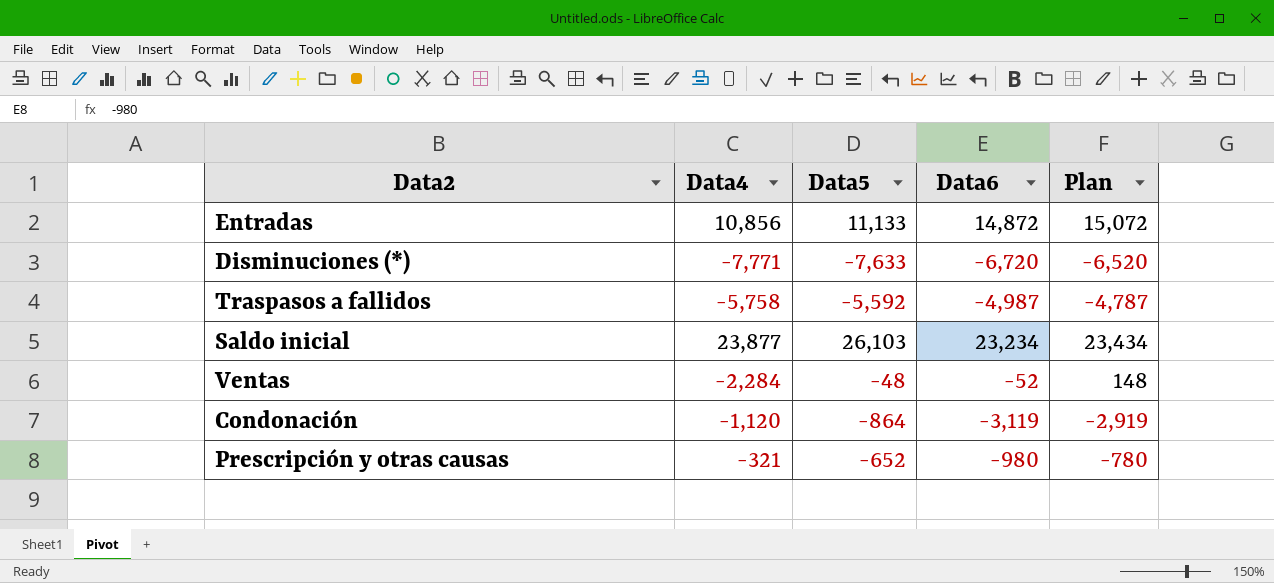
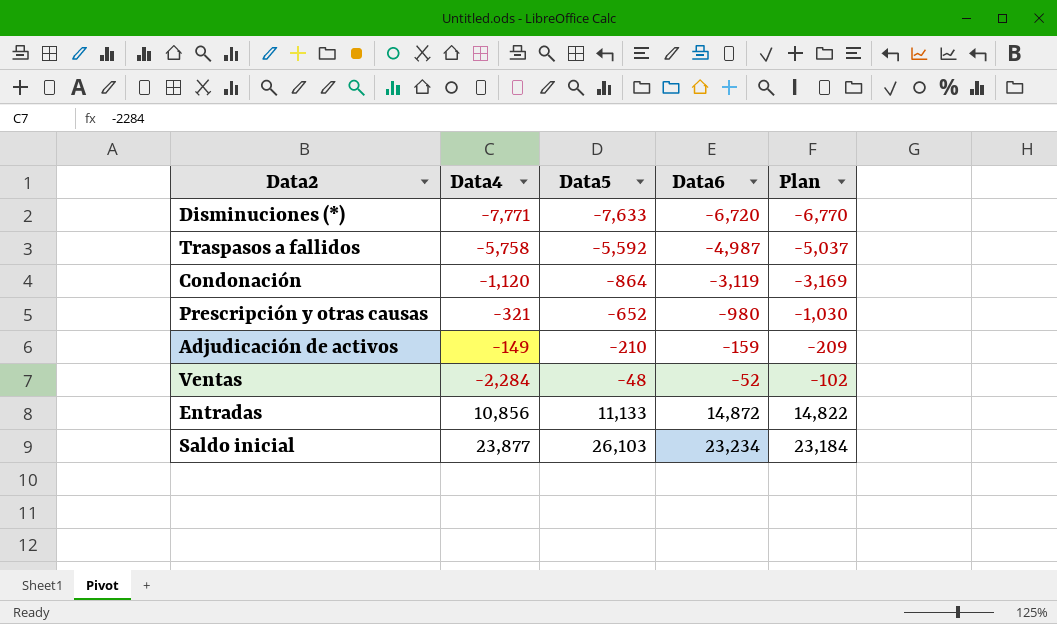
row order: none -> Data5 ascending
column Plan | formula: [Data6] + 200 -> [Data6] - 50
row Adjudicación de activos: none -> -149 | -210 | -159 | -209

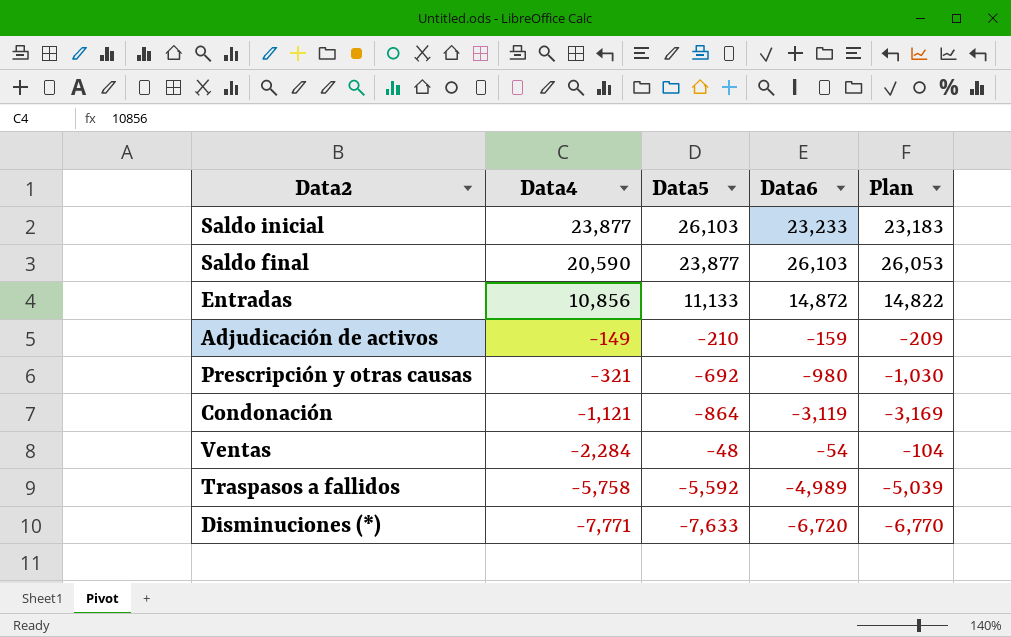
row order: Data5 ascending -> Data4 descending
Saldo inicial | Data6: 23,234 -> 23,233
Saldo inicial | Plan: 23,184 -> 23,183
row Saldo final: none -> 20,590 | 23,877 | 26,103 | 26,053
Prescripción y otras causas | Data5: -652 -> -692
Condonación | Data4: -1,120 -> -1,121
Ventas | Data6: -52 -> -54
Ventas | Plan: -102 -> -104
Traspasos a fallidos | Data6: -4,987 -> -4,989
Traspasos a fallidos | Plan: -5,037 -> -5,039

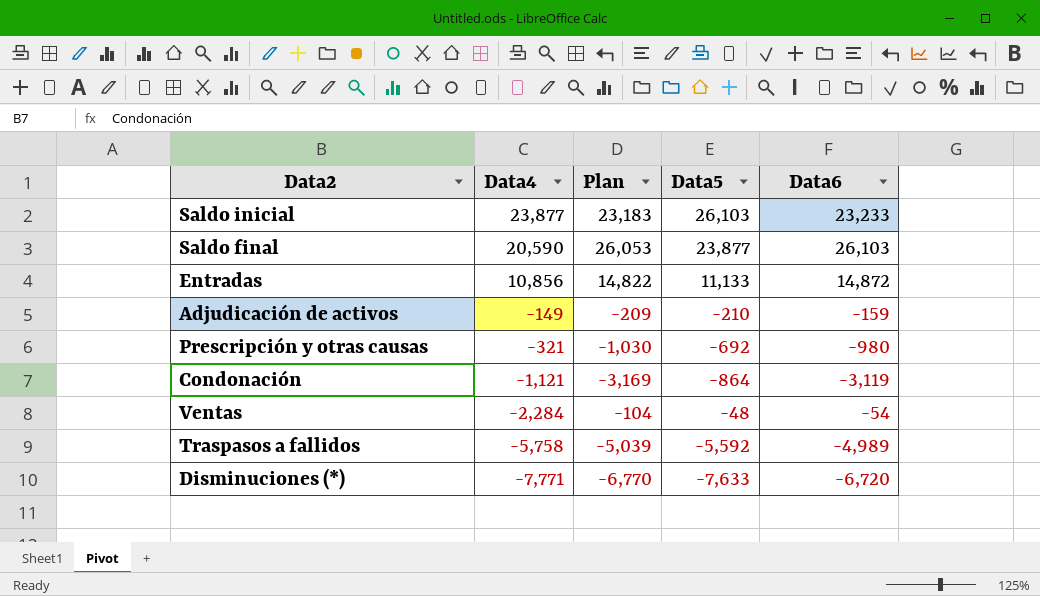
column Plan | position: 5 -> 3

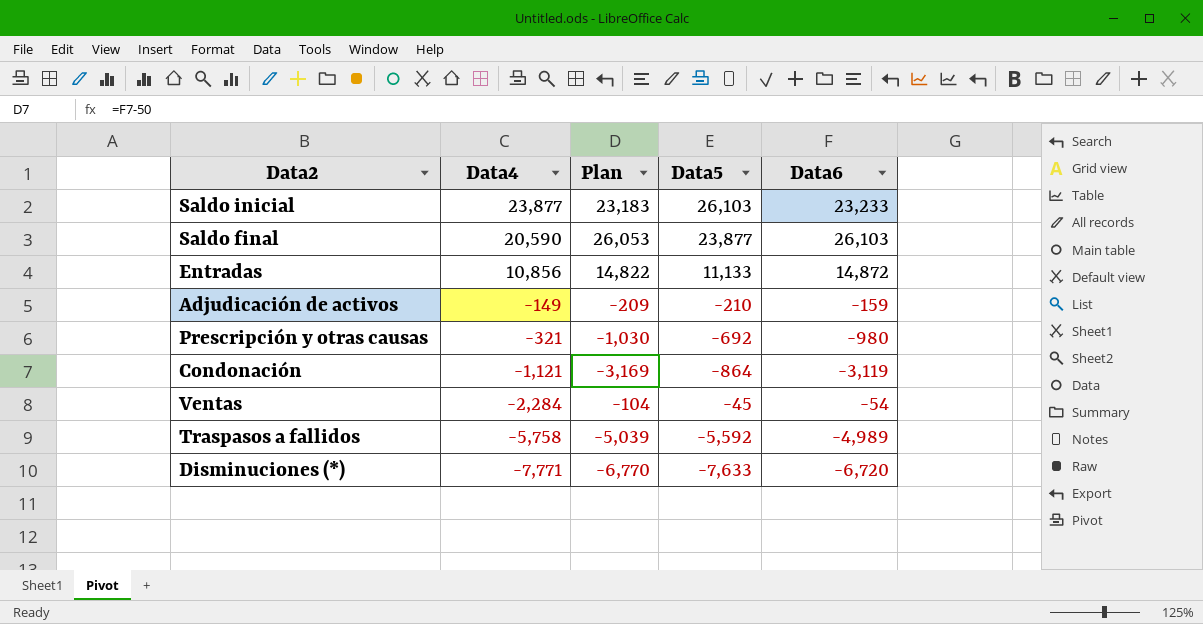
Ventas | Data5: -48 -> -45

